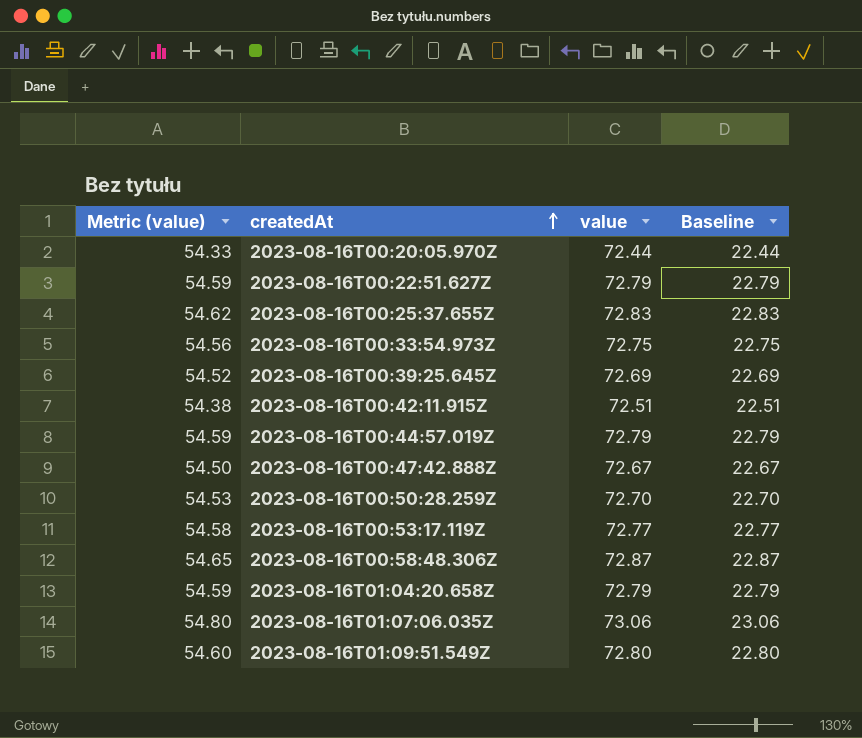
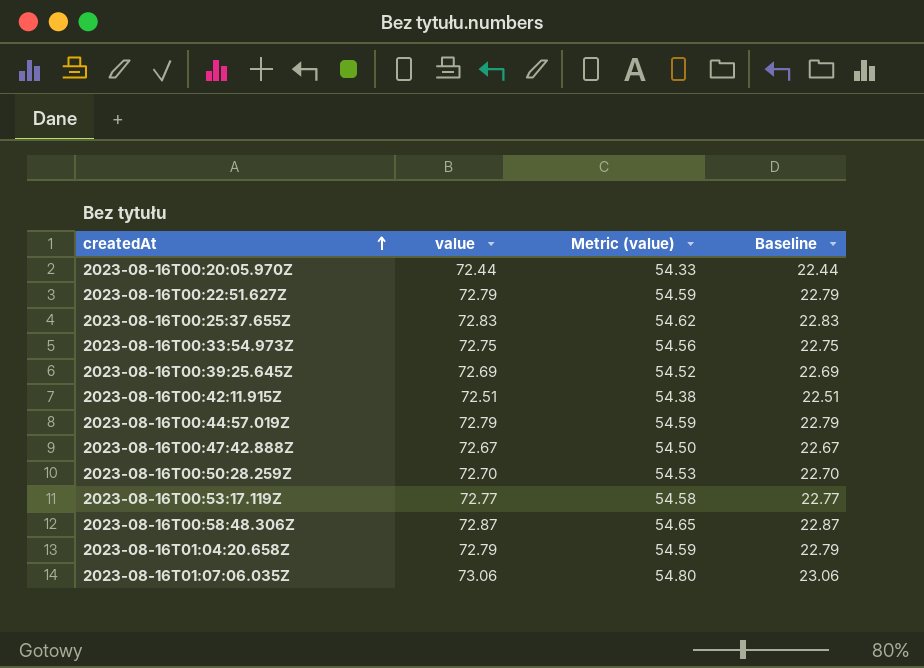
column Metric (value) | position: 1 -> 3
row 2023-08-16T01:09:51.549Z: 54.60 | 72.80 | 22.80 -> none

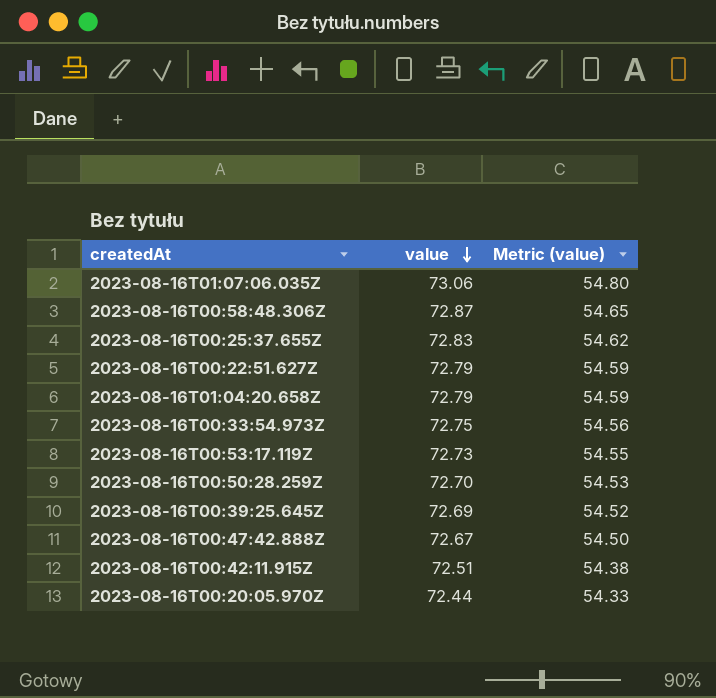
row order: createdAt ascending -> value descending
column Baseline | formula: [value] - 50 -> none
row 2023-08-16T00:44:57.019Z: 72.79 | 54.59 | 22.79 -> none
2023-08-16T00:53:17.119Z | value: 72.77 -> 72.73
2023-08-16T00:53:17.119Z | Metric (value): 54.58 -> 54.55

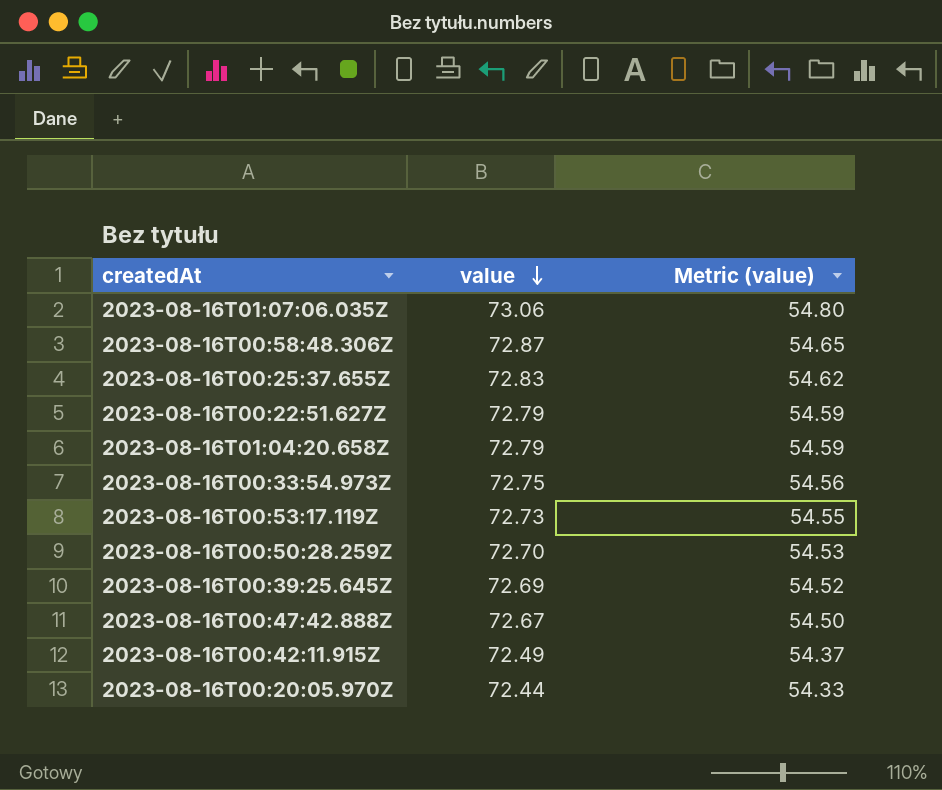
2023-08-16T00:42:11.915Z | value: 72.51 -> 72.49
2023-08-16T00:42:11.915Z | Metric (value): 54.38 -> 54.37

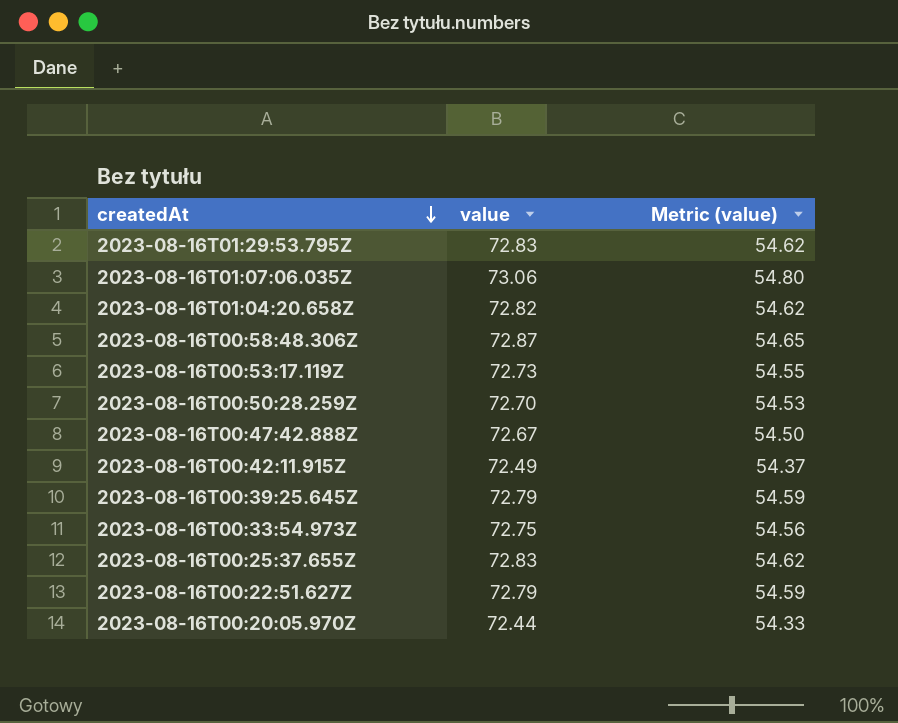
row order: value descending -> createdAt descending
row 2023-08-16T01:29:53.795Z: none -> 72.83 | 54.62
2023-08-16T01:04:20.658Z | value: 72.79 -> 72.82
2023-08-16T01:04:20.658Z | Metric (value): 54.59 -> 54.62
2023-08-16T00:39:25.645Z | value: 72.69 -> 72.79
2023-08-16T00:39:25.645Z | Metric (value): 54.52 -> 54.59

